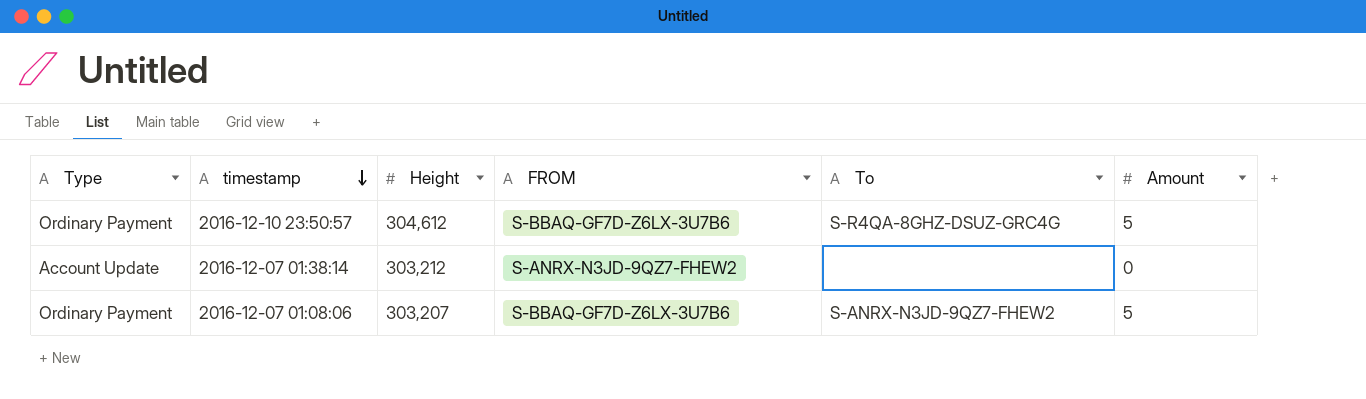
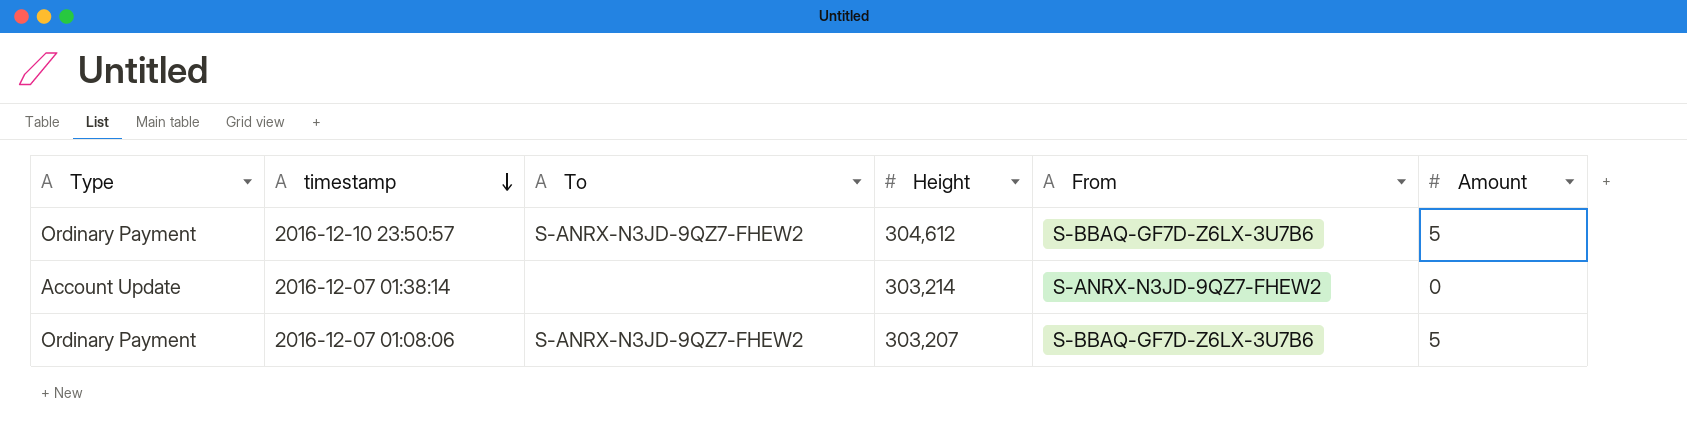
column To | position: 5 -> 3
column name: FROM -> From
2016-12-10 23:50:57 | To: S-R4QA-8GHZ-DSUZ-GRC4G -> S-ANRX-N3JD-9QZ7-FHEW2
2016-12-07 01:38:14 | Height: 303,212 -> 303,214

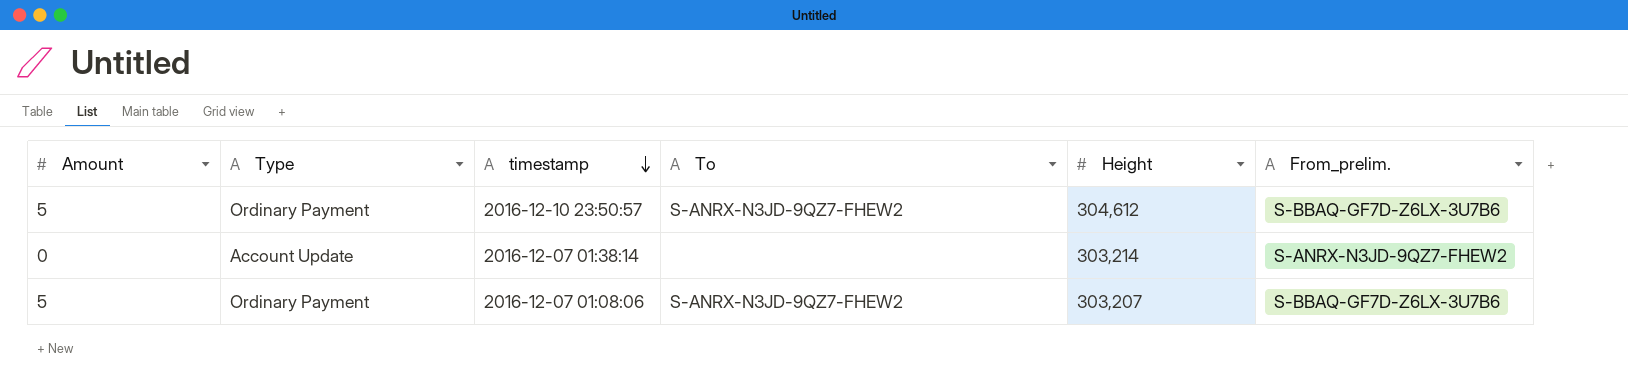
column Amount | position: 6 -> 1
column name: From -> From_prelim.

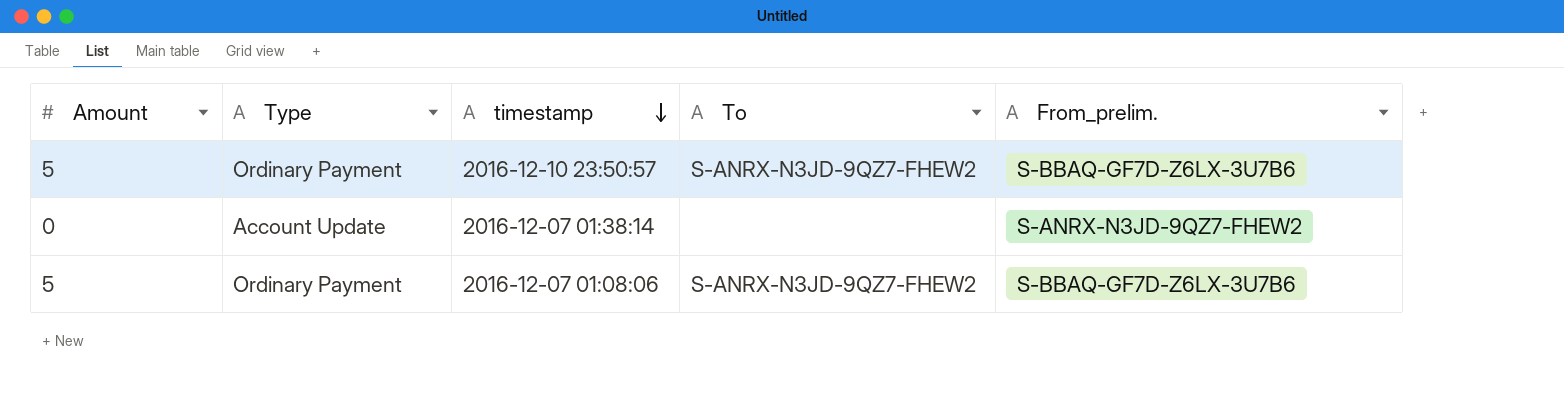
column Height | position: 5 -> none

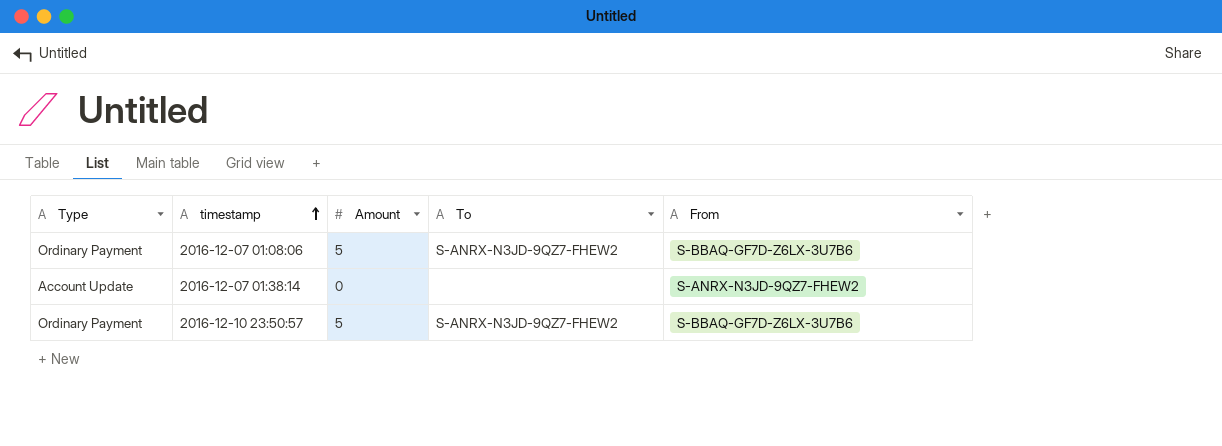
row order: timestamp descending -> timestamp ascending
column Amount | position: 1 -> 3
column name: From_prelim. -> From

